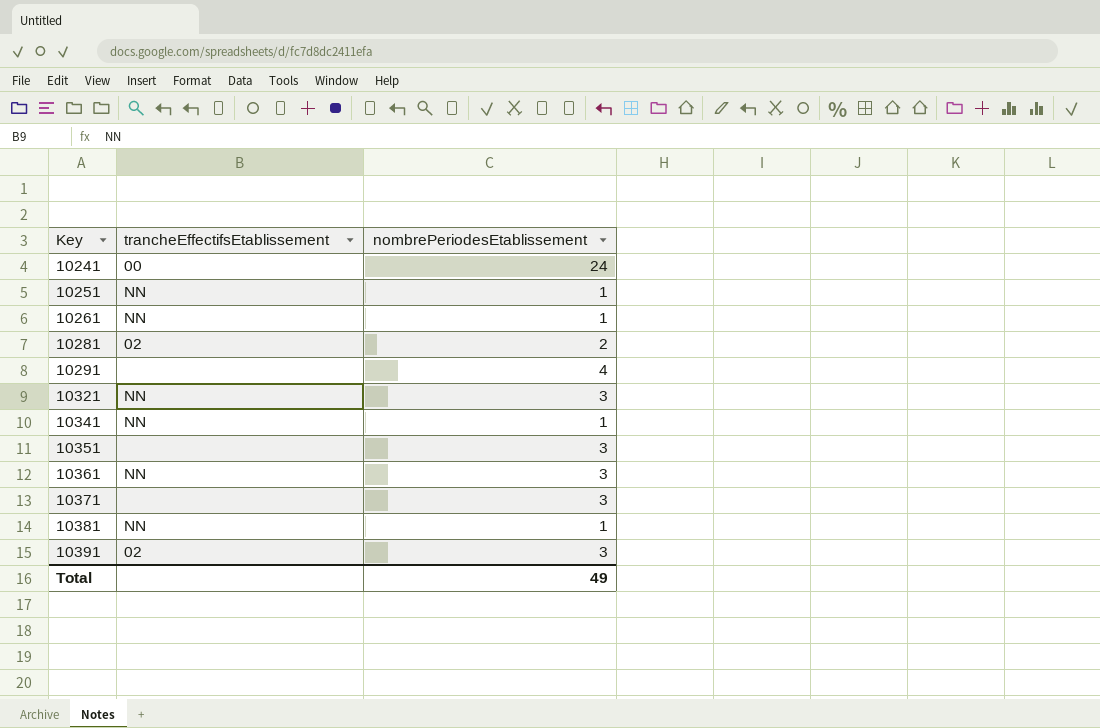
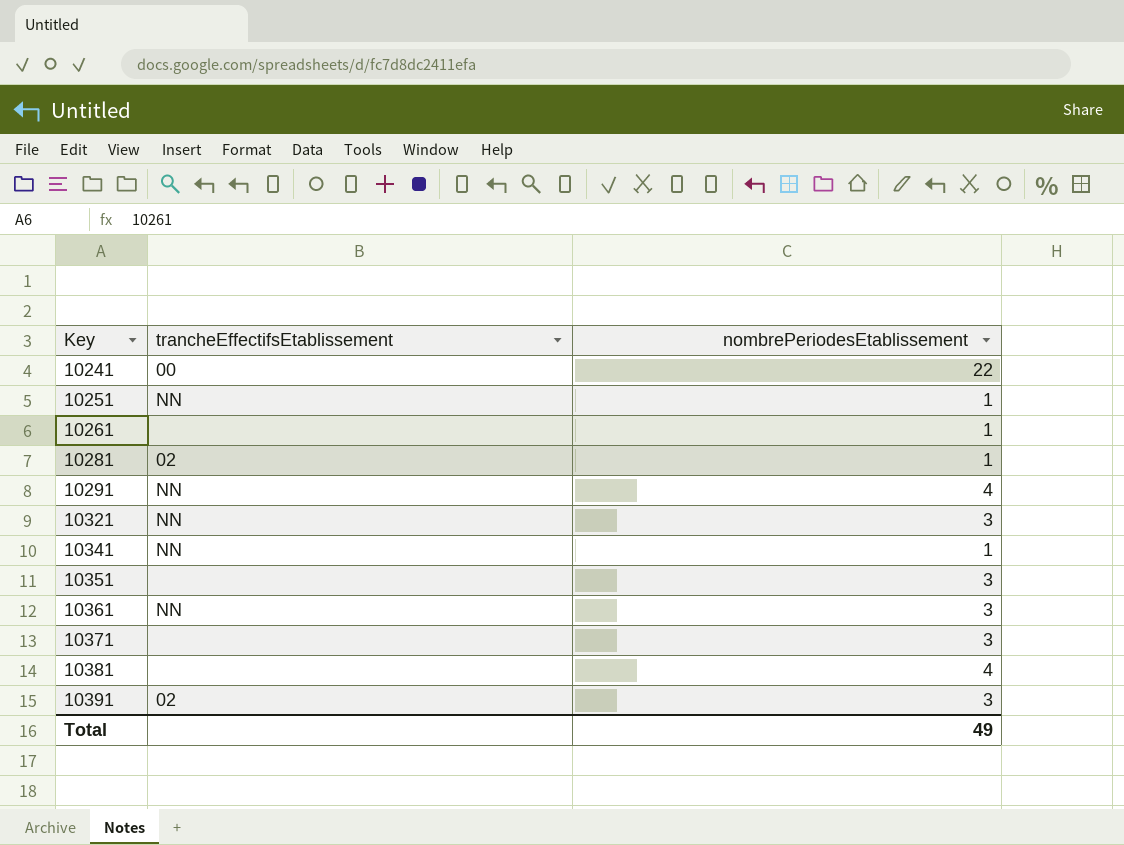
10241 | nombrePeriodesEtablissement: 24 -> 22
10261 | trancheEffectifsEtablissement: NN -> none
10281 | nombrePeriodesEtablissement: 2 -> 1
10291 | trancheEffectifsEtablissement: none -> NN
10381 | trancheEffectifsEtablissement: NN -> none
10381 | nombrePeriodesEtablissement: 1 -> 4

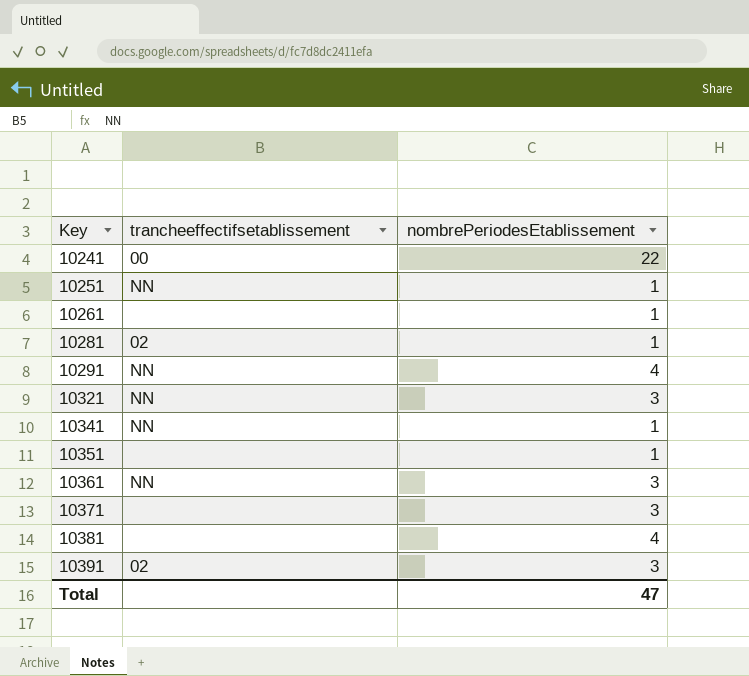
column name: trancheEffectifsEtablissement -> trancheeffectifsetablissement
10351 | nombrePeriodesEtablissement: 3 -> 1
Total | nombrePeriodesEtablissement: 49 -> 47

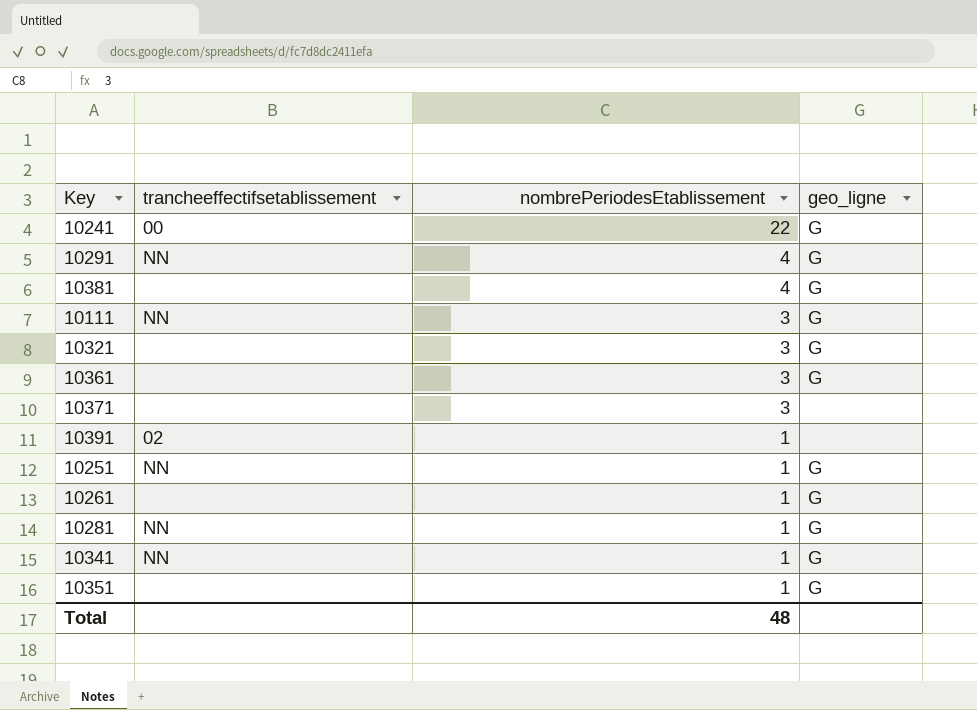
row order: Key ascending -> nombrePeriodesEtablissement descending
column geo_ligne | position: none -> 4
row 10111: none -> NN | 3 | G
10321 | trancheeffectifsetablissement: NN -> none
10361 | trancheeffectifsetablissement: NN -> none
10391 | nombrePeriodesEtablissement: 3 -> 1
10281 | trancheeffectifsetablissement: 02 -> NN
Total | nombrePeriodesEtablissement: 47 -> 48

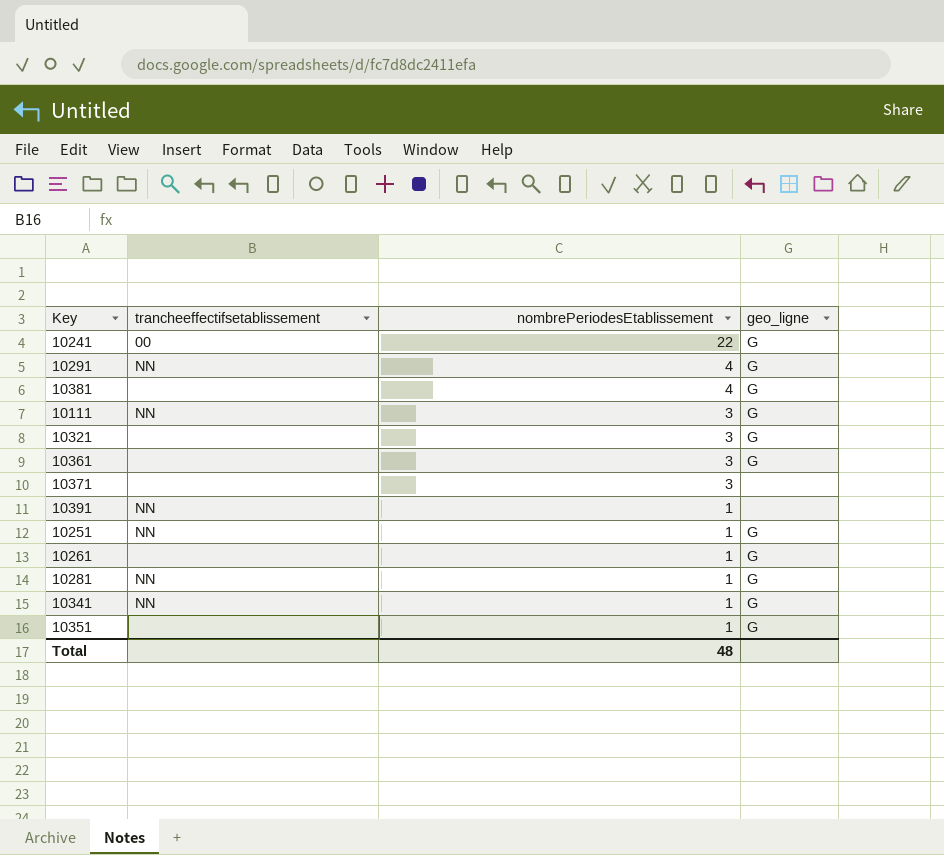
10391 | trancheeffectifsetablissement: 02 -> NN

